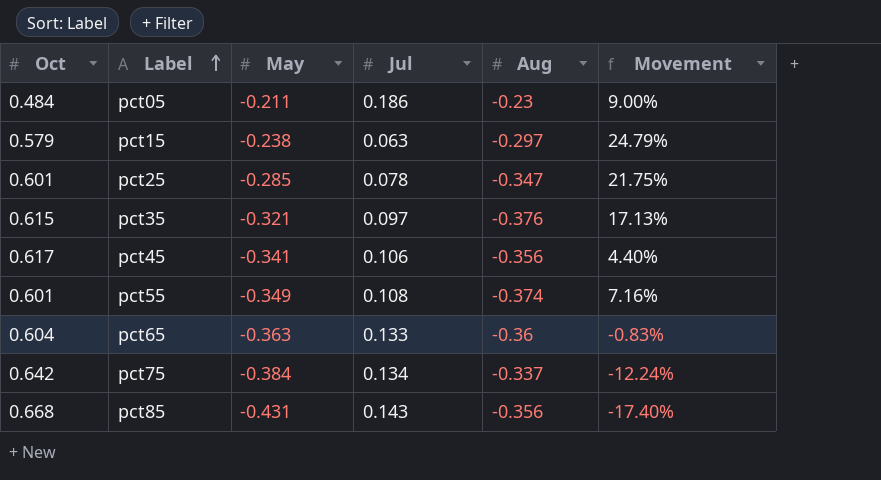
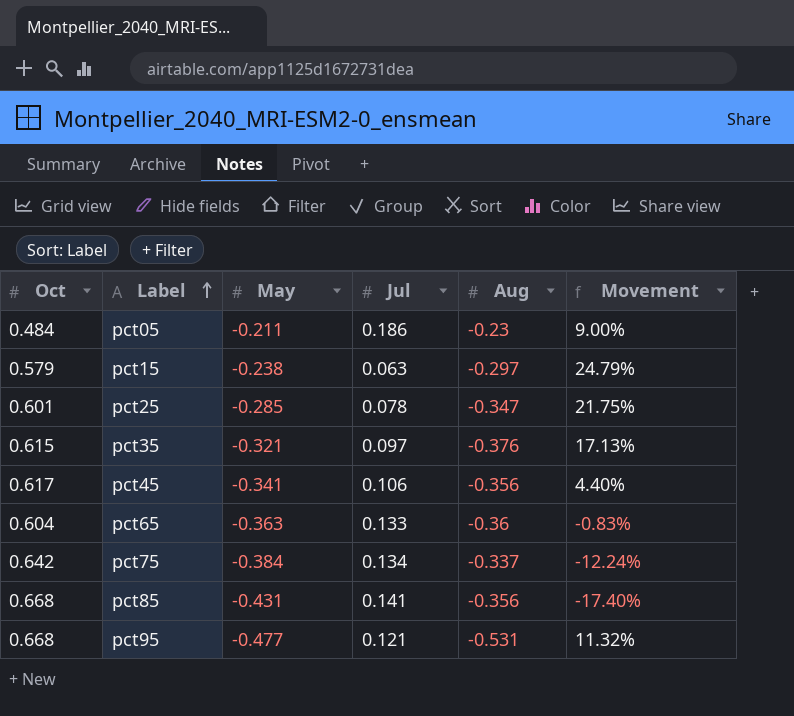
row pct55: 0.601 | -0.349 | 0.108 | -0.374 | 7.16% -> none
pct85 | Jul: 0.143 -> 0.141
row pct95: none -> 0.668 | -0.477 | 0.121 | -0.531 | 11.32%

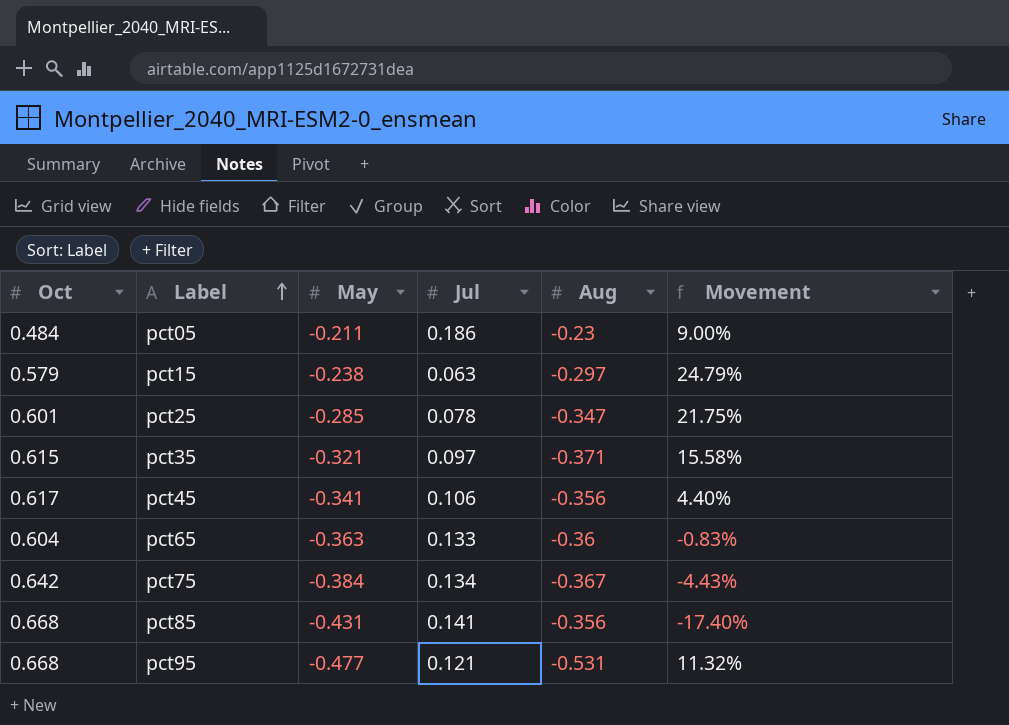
pct35 | Aug: -0.376 -> -0.371
pct35 | Movement: 17.13% -> 15.58%
pct75 | Aug: -0.337 -> -0.367
pct75 | Movement: -12.24% -> -4.43%

